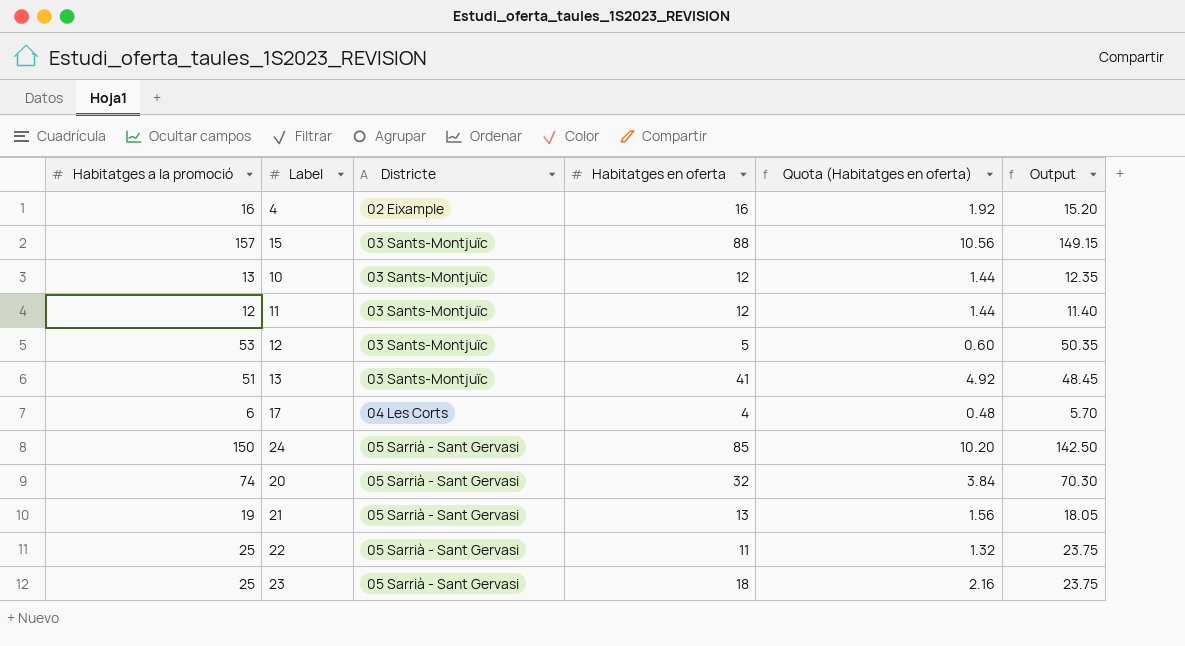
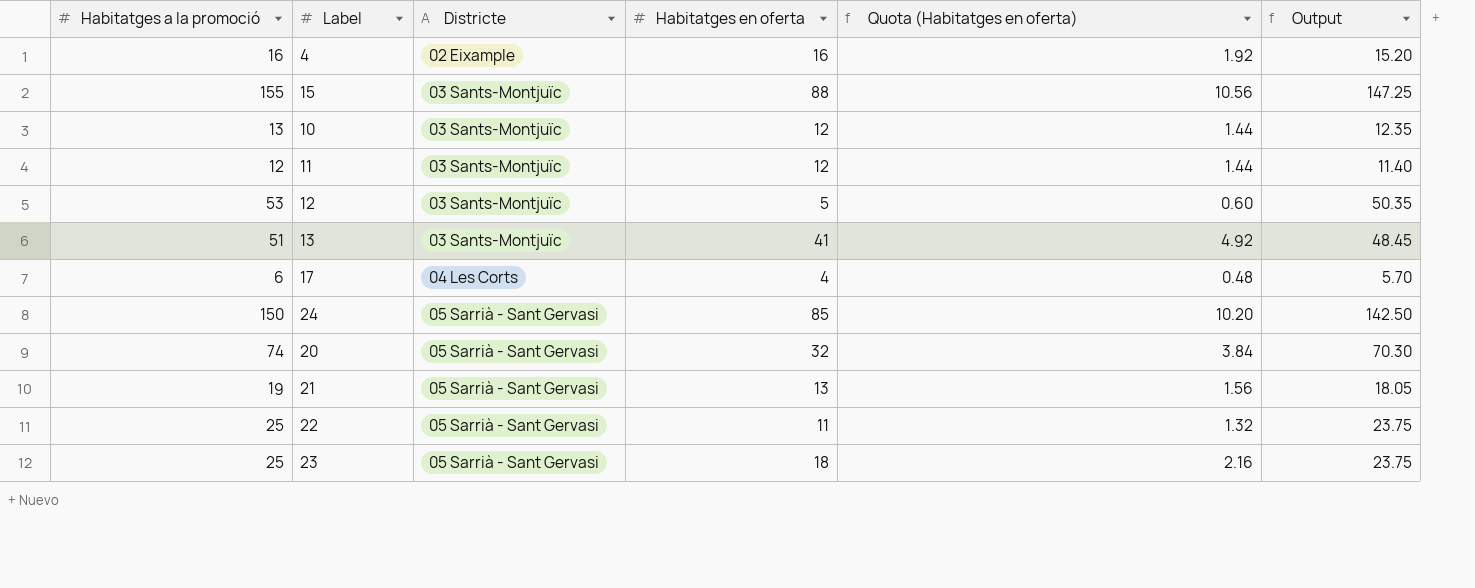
15 | Habitatges a la promoció: 157 -> 155
15 | Output: 149.15 -> 147.25

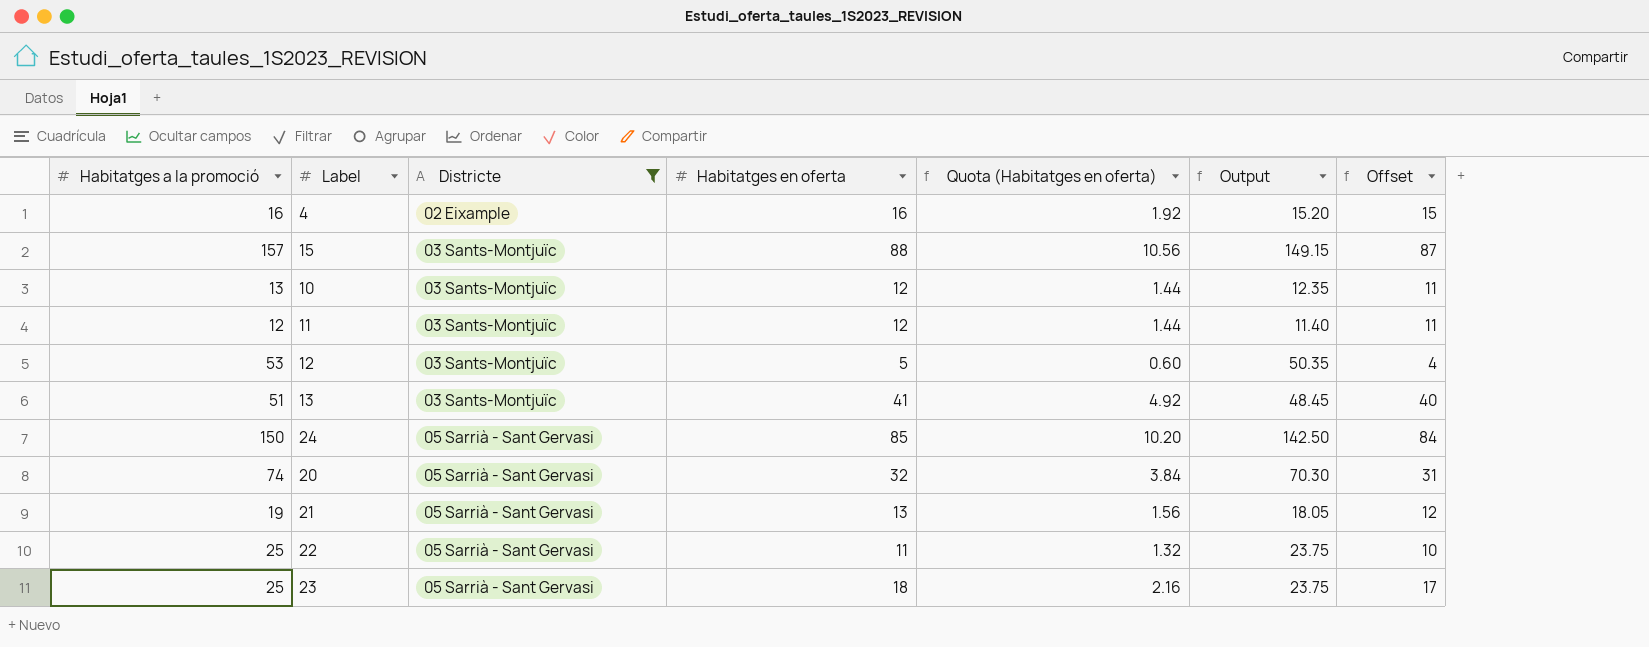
filter: none -> Districte != 04 Les Corts
column Offset | formula: none -> [Habitatges en oferta] - 1
15 | Habitatges a la promoció: 155 -> 157
15 | Output: 147.25 -> 149.15

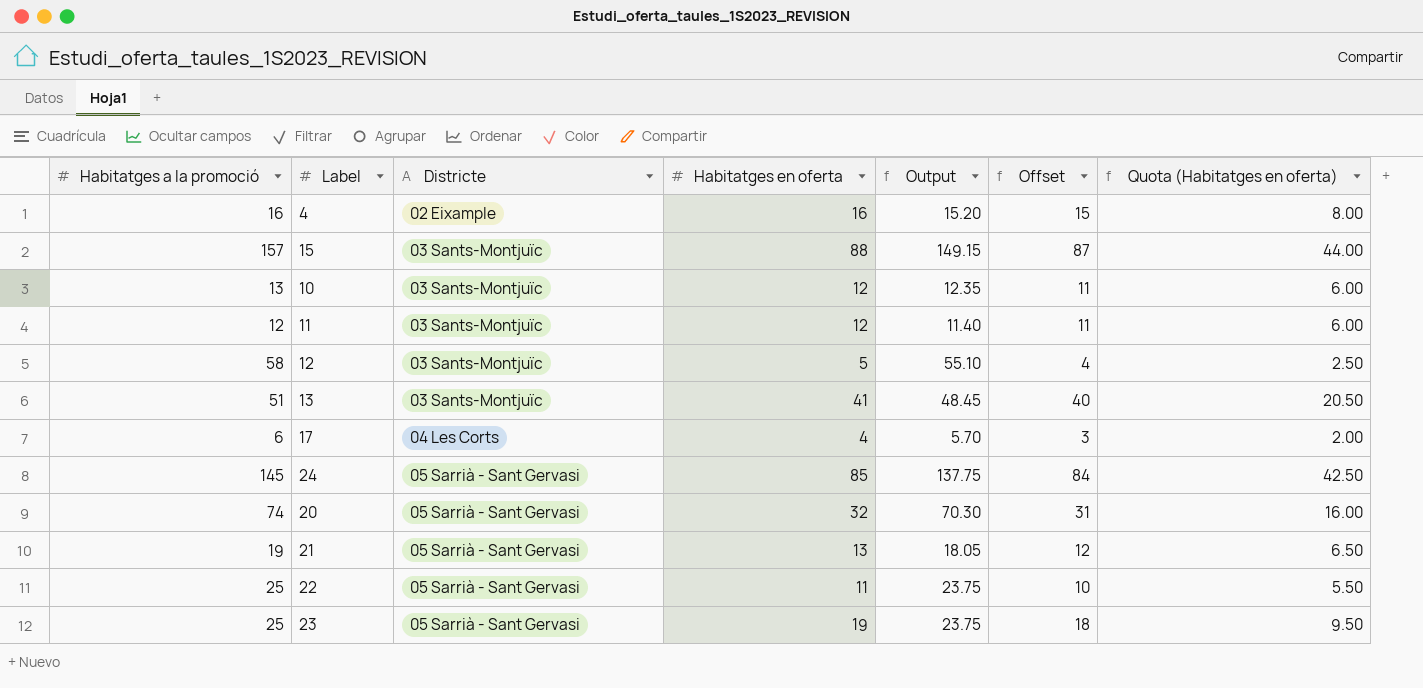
filter: Districte != 04 Les Corts -> none
column Quota (Habitatges en oferta) | formula: [Habitatges en oferta] * 0.12 -> [Habitatges en oferta] * 0.5
column Quota (Habitatges en oferta) | position: 5 -> 7
12 | Habitatges a la promoció: 53 -> 58
12 | Output: 50.35 -> 55.10
24 | Habitatges a la promoció: 150 -> 145
24 | Output: 142.50 -> 137.75
23 | Habitatges en oferta: 18 -> 19
23 | Offset: 17 -> 18

